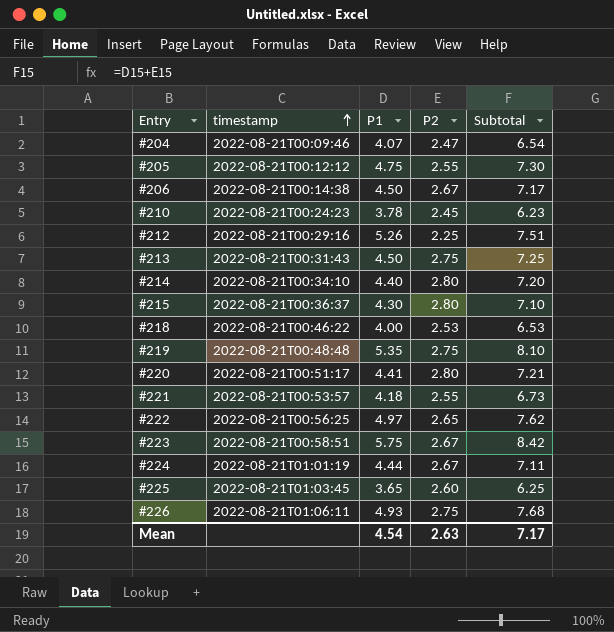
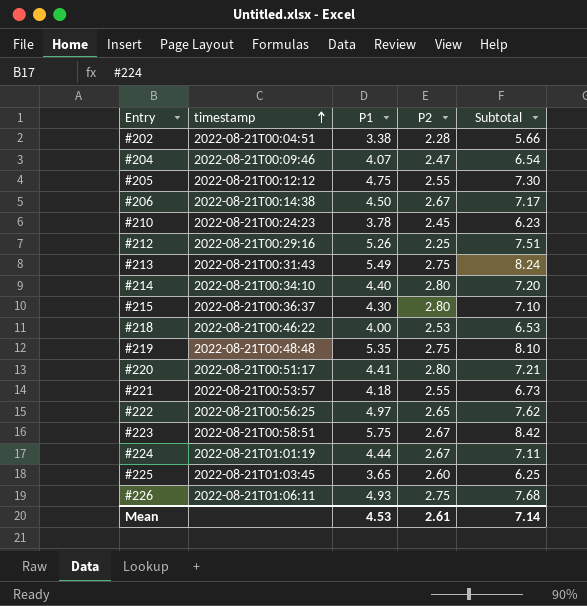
row #202: none -> 2022-08-21T00:04:51 | 3.38 | 2.28 | 5.66
#213 | P1: 4.50 -> 5.49
#213 | Subtotal: 7.25 -> 8.24
Mean | P1: 4.54 -> 4.53
Mean | P2: 2.63 -> 2.61
Mean | Subtotal: 7.17 -> 7.14

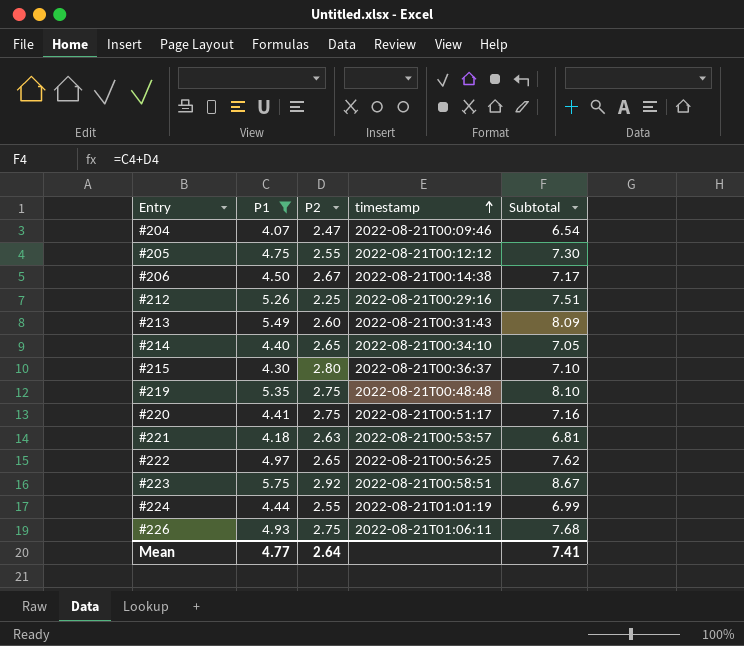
filter: none -> P1 >= 4.07
column timestamp | position: 2 -> 4
#213 | P2: 2.75 -> 2.60
#213 | Subtotal: 8.24 -> 8.09
#214 | P2: 2.80 -> 2.65
#214 | Subtotal: 7.20 -> 7.05
#220 | P2: 2.80 -> 2.75
#220 | Subtotal: 7.21 -> 7.16
#221 | P2: 2.55 -> 2.63
#221 | Subtotal: 6.73 -> 6.81
#223 | P2: 2.67 -> 2.92
#223 | Subtotal: 8.42 -> 8.67
#224 | P2: 2.67 -> 2.55
#224 | Subtotal: 7.11 -> 6.99
Mean | P1: 4.53 -> 4.77
Mean | P2: 2.61 -> 2.64
Mean | Subtotal: 7.14 -> 7.41

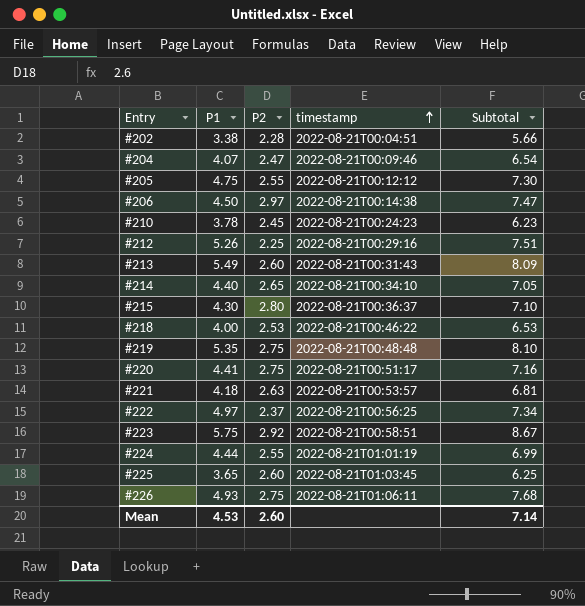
filter: P1 >= 4.07 -> none
#206 | P2: 2.67 -> 2.97
#206 | Subtotal: 7.17 -> 7.47
#222 | P2: 2.65 -> 2.37
#222 | Subtotal: 7.62 -> 7.34
Mean | P1: 4.77 -> 4.53
Mean | P2: 2.64 -> 2.60
Mean | Subtotal: 7.41 -> 7.14

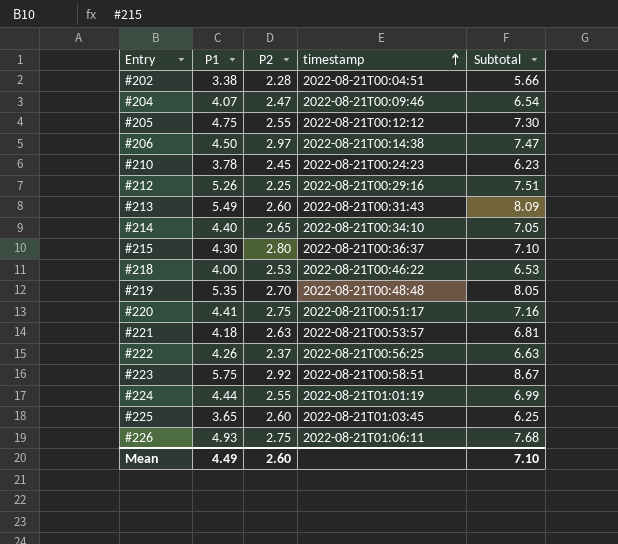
#219 | P2: 2.75 -> 2.70
#219 | Subtotal: 8.10 -> 8.05
#222 | P1: 4.97 -> 4.26
#222 | Subtotal: 7.34 -> 6.63
Mean | P1: 4.53 -> 4.49
Mean | Subtotal: 7.14 -> 7.10

